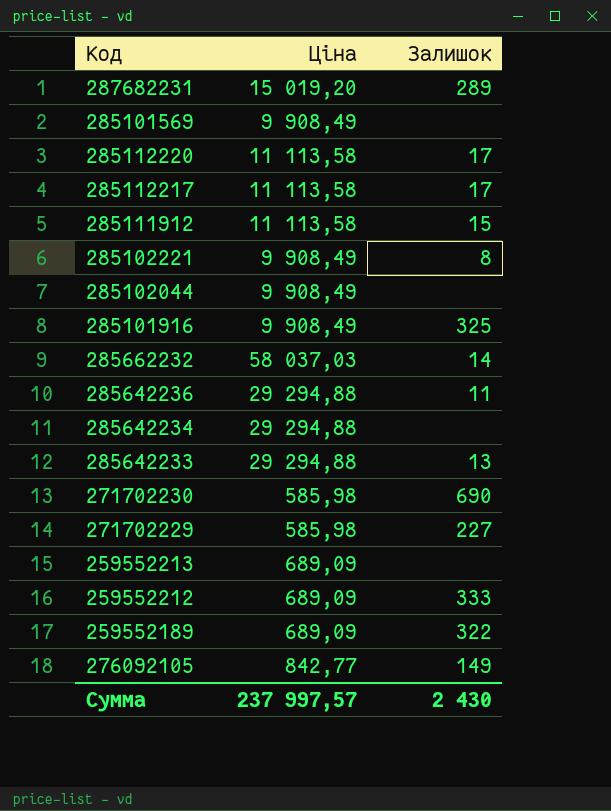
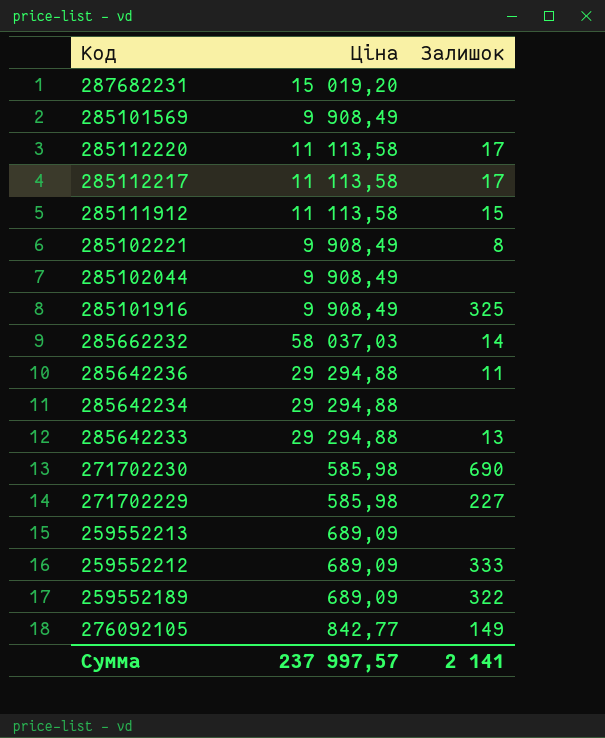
287682231 | Залишок: 289 -> none
Сумма | Залишок: 2 430 -> 2 141

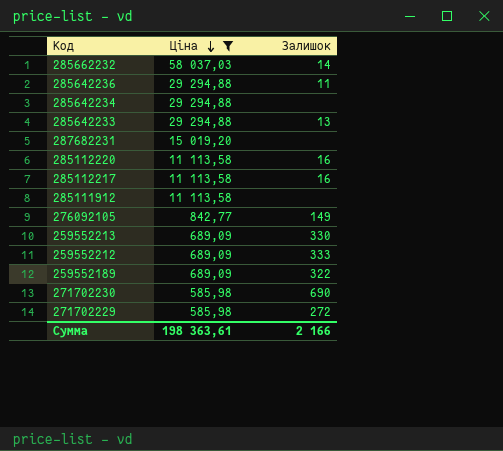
filter: none -> Ціна != 9 908,49
row order: none -> Ціна descending
285112220 | Залишок: 17 -> 16
285112217 | Залишок: 17 -> 16
285111912 | Залишок: 15 -> none
259552213 | Залишок: none -> 330
271702229 | Залишок: 227 -> 272
Сумма | Ціна: 237 997,57 -> 198 363,61
Сумма | Залишок: 2 141 -> 2 166

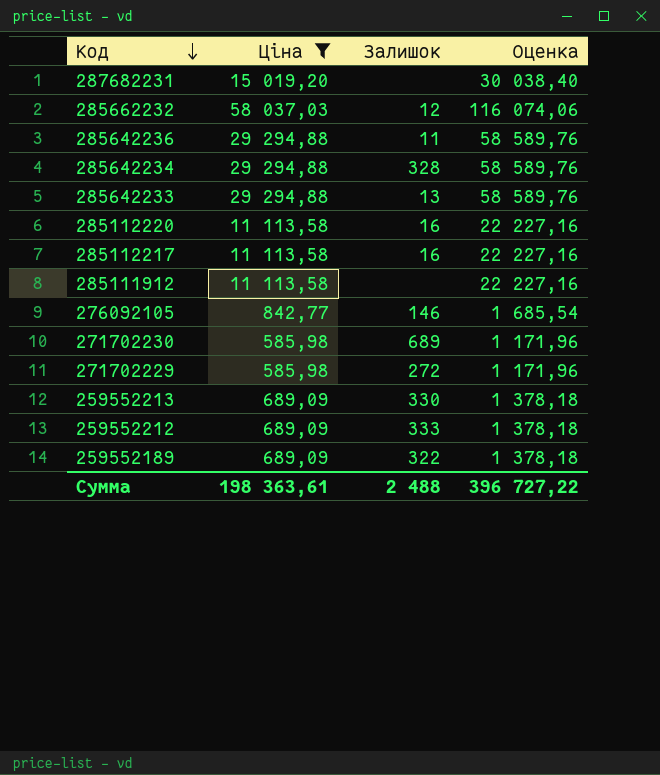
row order: Ціна descending -> Код descending
column Оценка | formula: none -> [Ціна] * 2
285662232 | Залишок: 14 -> 12
285642234 | Залишок: none -> 328
276092105 | Залишок: 149 -> 146
271702230 | Залишок: 690 -> 689
Сумма | Залишок: 2 166 -> 2 488

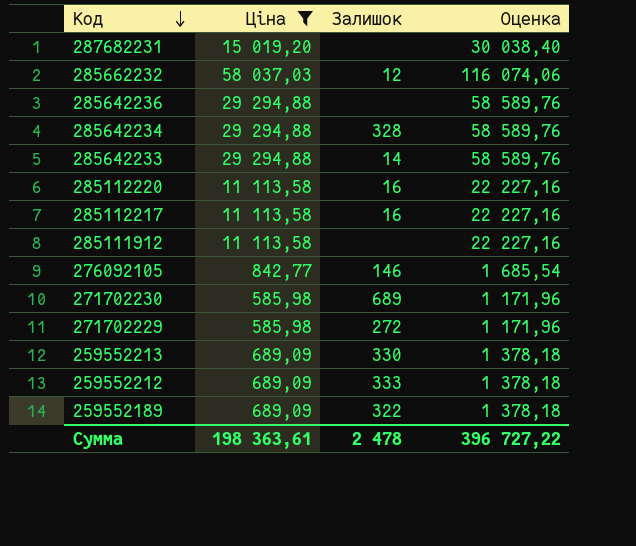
285642236 | Залишок: 11 -> none
285642233 | Залишок: 13 -> 14
Сумма | Залишок: 2 488 -> 2 478

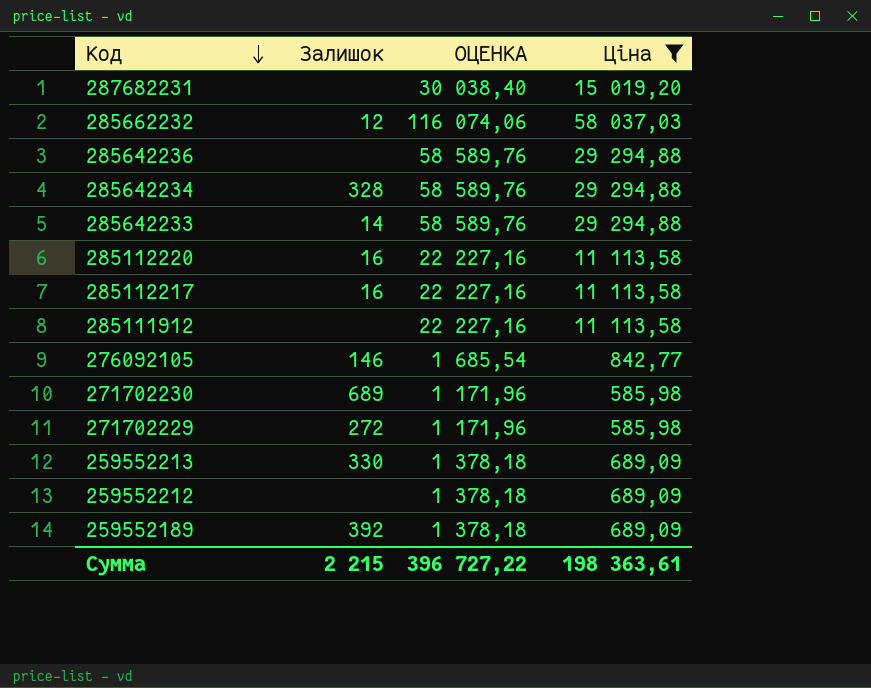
column name: Оценка -> ОЦЕНКА
column Ціна | position: 2 -> 4
259552212 | Залишок: 333 -> none
259552189 | Залишок: 322 -> 392
Сумма | Залишок: 2 478 -> 2 215

